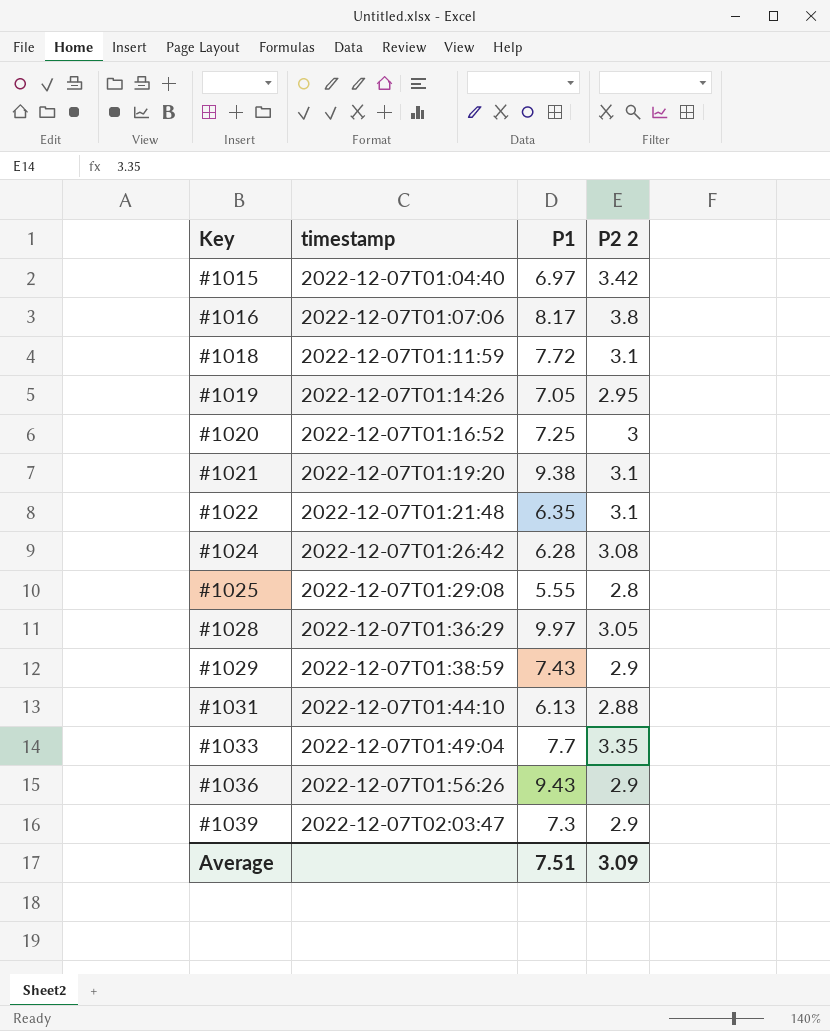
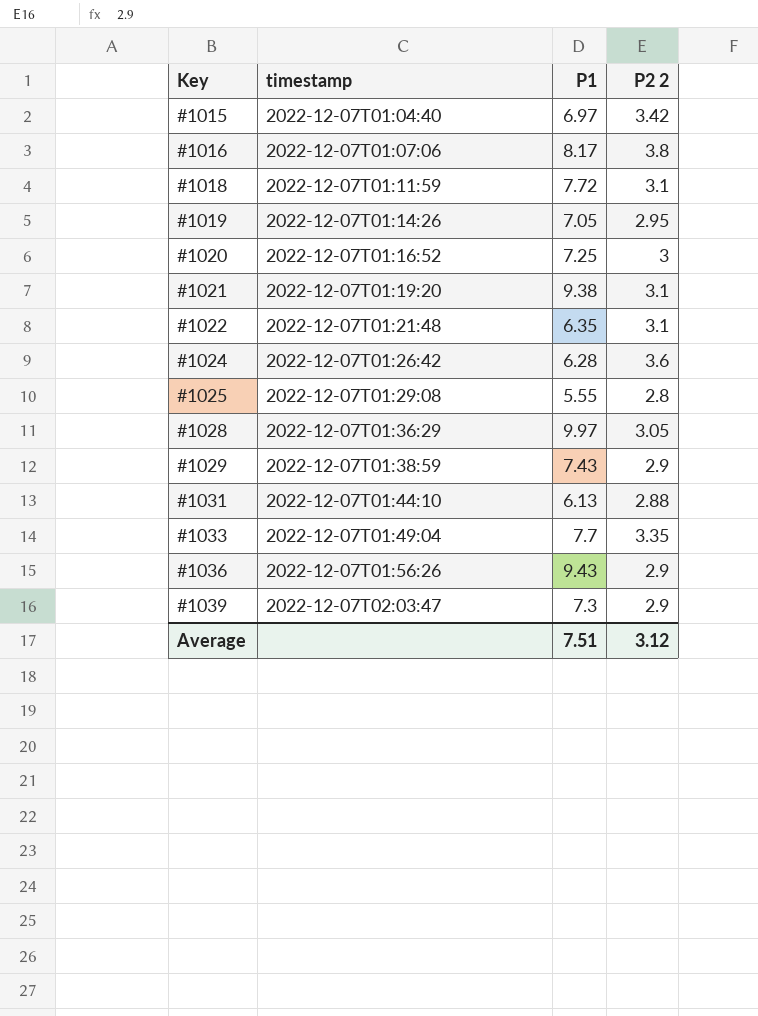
#1024 | P2 2: 3.08 -> 3.6
Average | P2 2: 3.09 -> 3.12

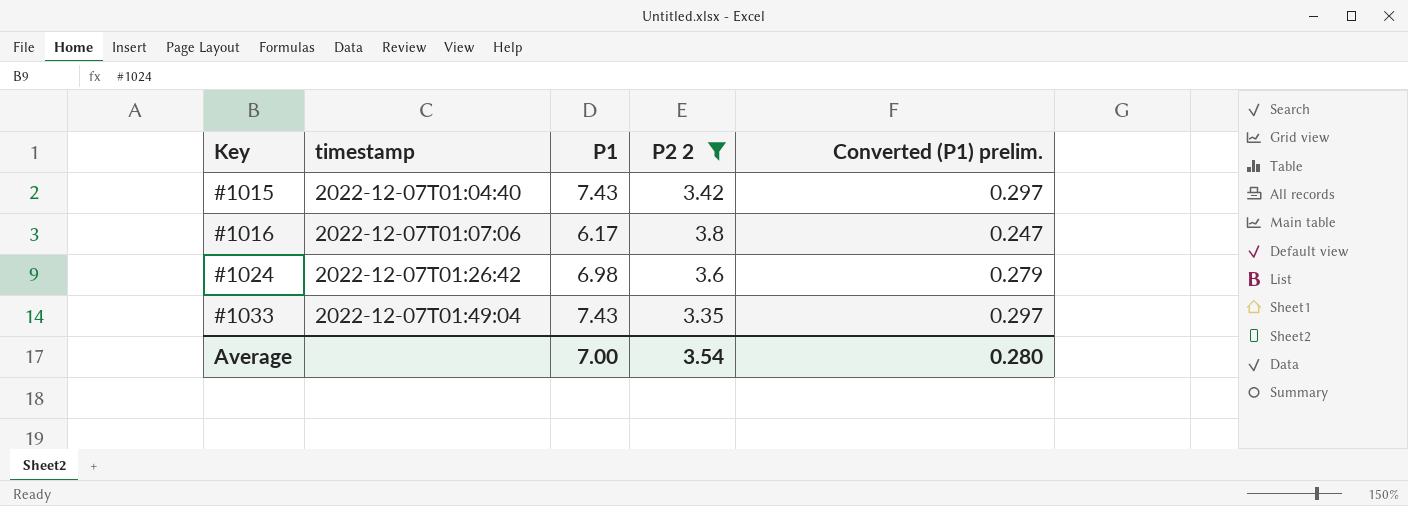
filter: none -> P2 2 >= 3.35
column Converted (P1) prelim. | formula: none -> [P1] * 0.04
#1015 | P1: 6.97 -> 7.43
#1016 | P1: 8.17 -> 6.17
#1024 | P1: 6.28 -> 6.98
#1033 | P1: 7.7 -> 7.43
Average | P1: 7.51 -> 7.00
Average | P2 2: 3.12 -> 3.54

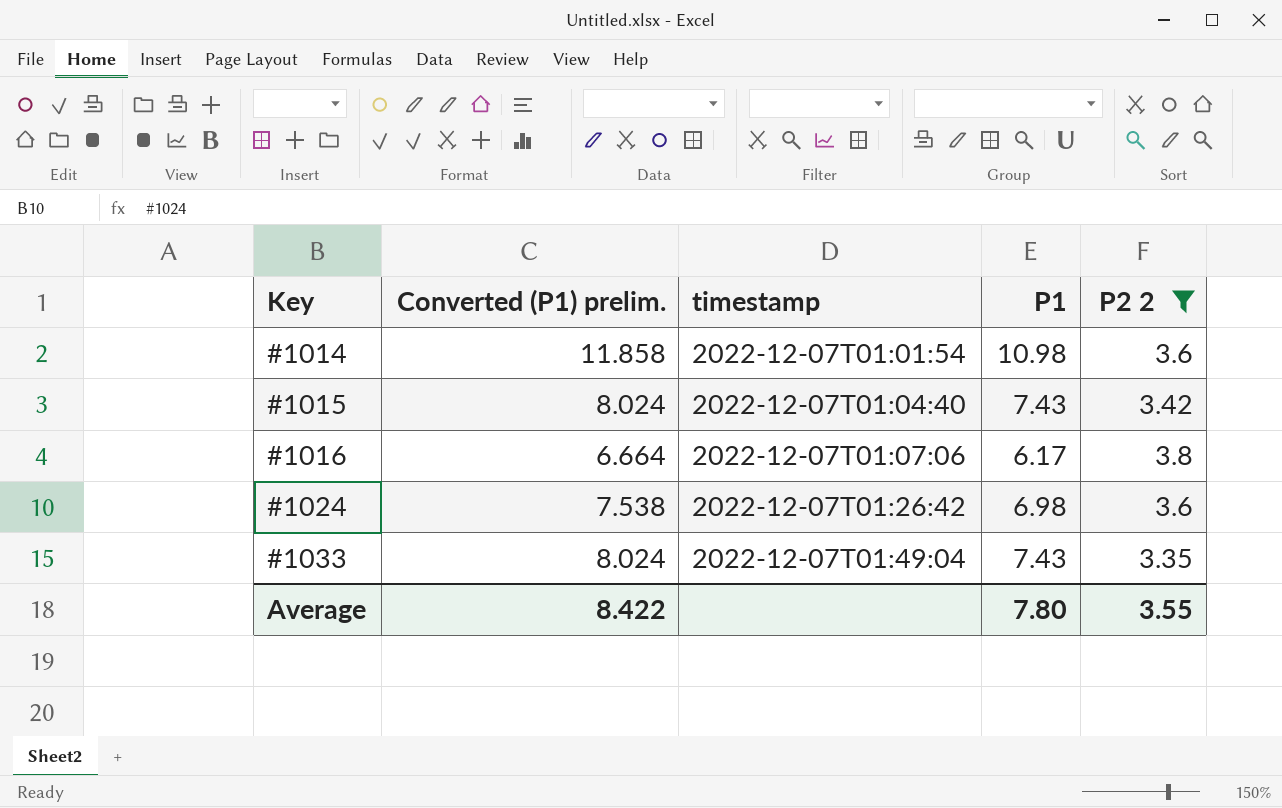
column Converted (P1) prelim. | formula: [P1] * 0.04 -> [P1] * 1.08
column Converted (P1) prelim. | position: 5 -> 2
row #1014: none -> 11.858 | 2022-12-07T01:01:54 | 10.98 | 3.6
Average | Converted (P1) prelim.: 0.280 -> 8.422
Average | P1: 7.00 -> 7.80
Average | P2 2: 3.54 -> 3.55

